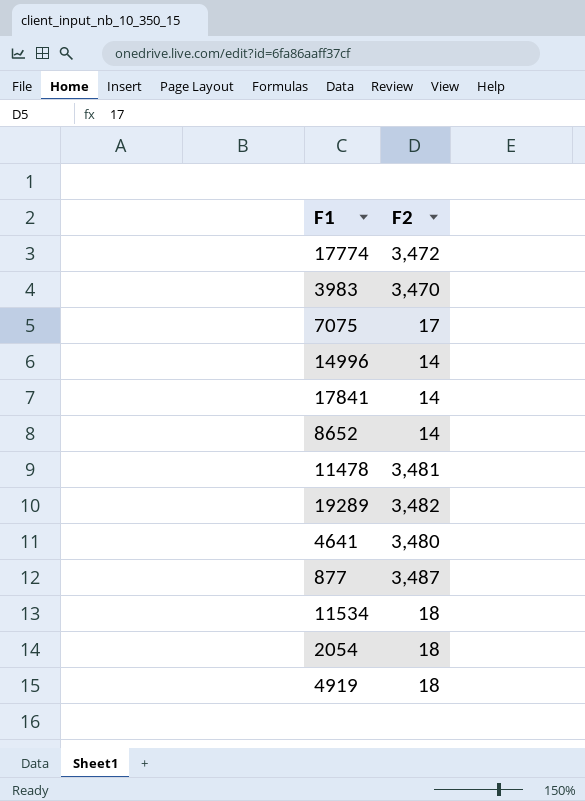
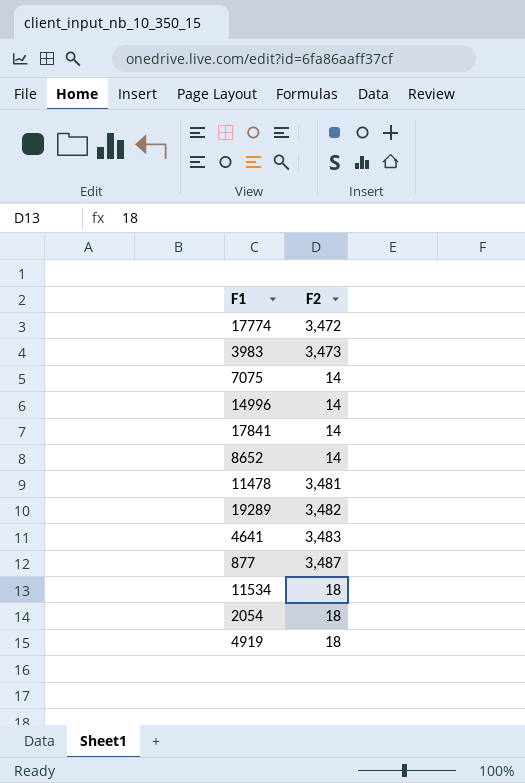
3983 | F2: 3,470 -> 3,473
7075 | F2: 17 -> 14
4641 | F2: 3,480 -> 3,483

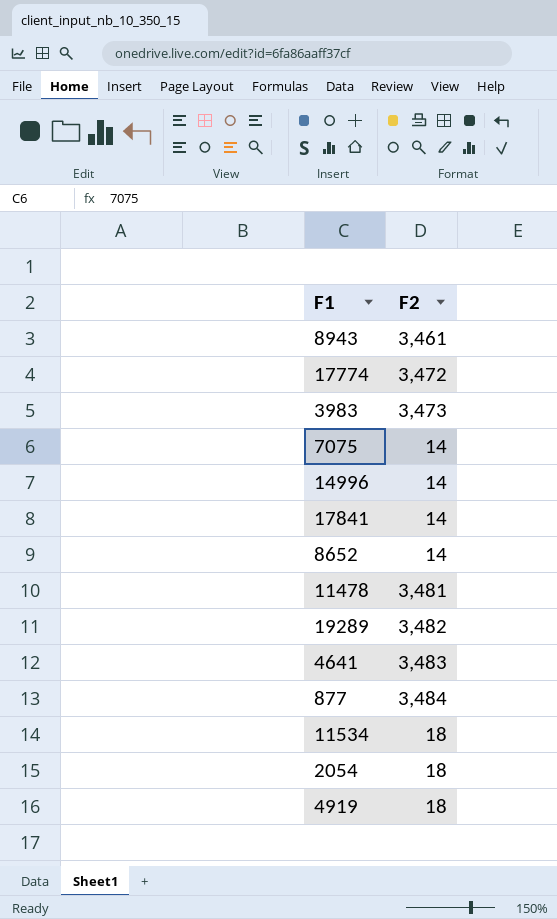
row 8943: none -> 3,461
877 | F2: 3,487 -> 3,484

